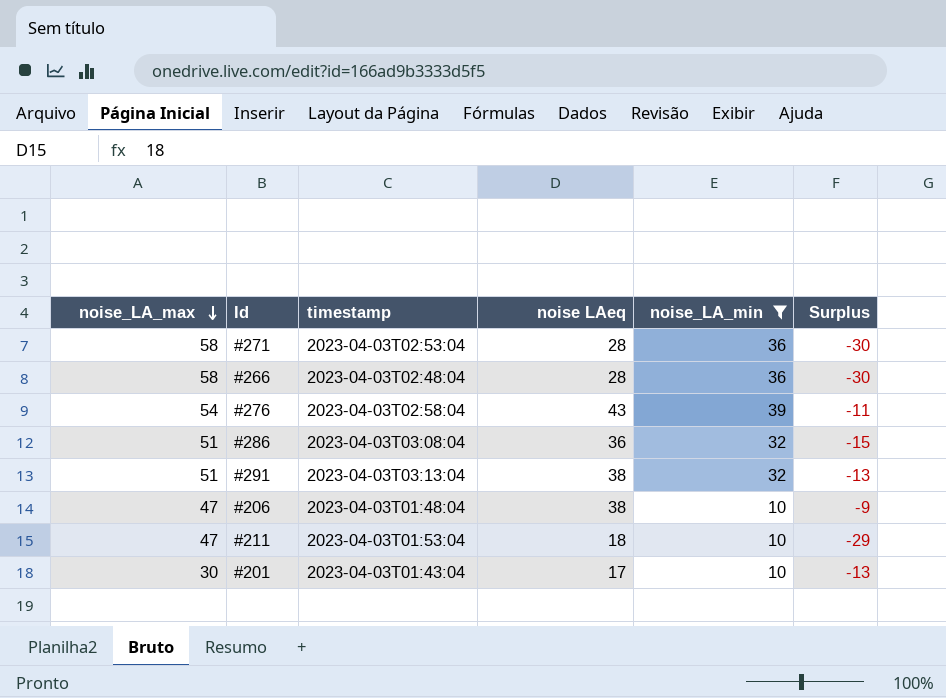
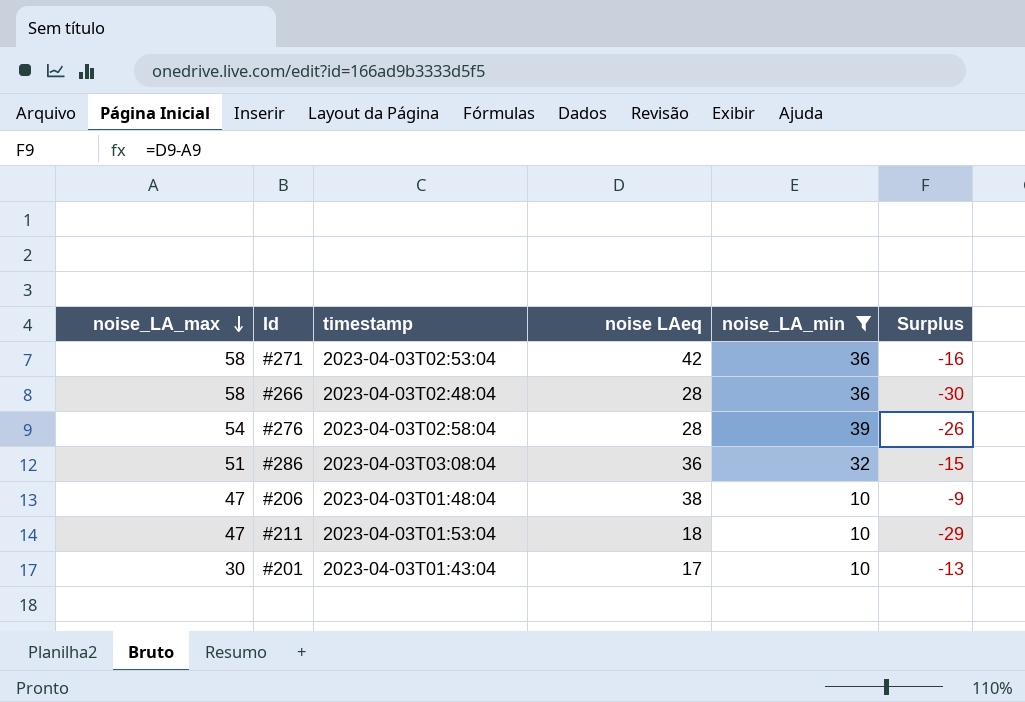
row #291: 51 | 2023-04-03T03:13:04 | 38 | 32 | -13 -> none
#271 | noise LAeq: 28 -> 42
#271 | Surplus: -30 -> -16
#276 | noise LAeq: 43 -> 28
#276 | Surplus: -11 -> -26

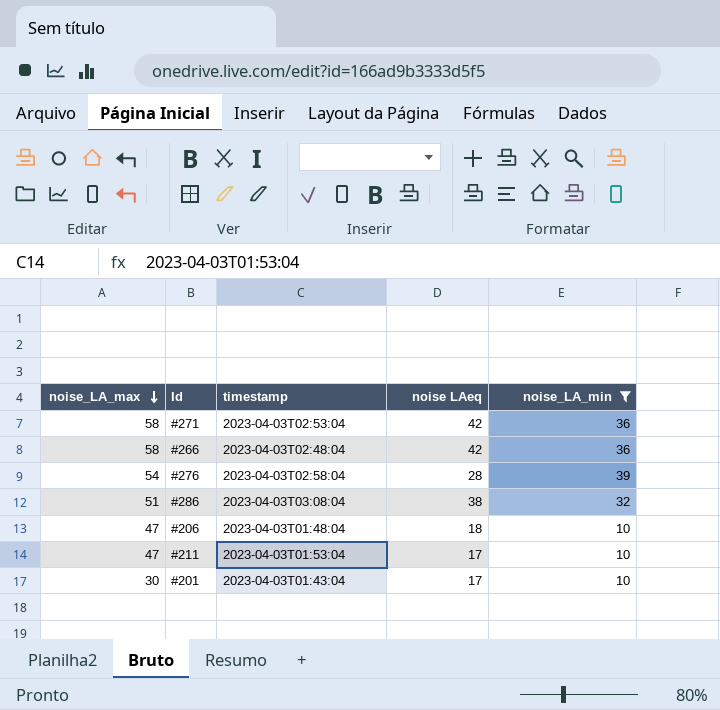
column Surplus | formula: [noise LAeq] - [noise_LA_max] -> none
#266 | noise LAeq: 28 -> 42
#286 | noise LAeq: 36 -> 38
#206 | noise LAeq: 38 -> 18
#211 | noise LAeq: 18 -> 17

